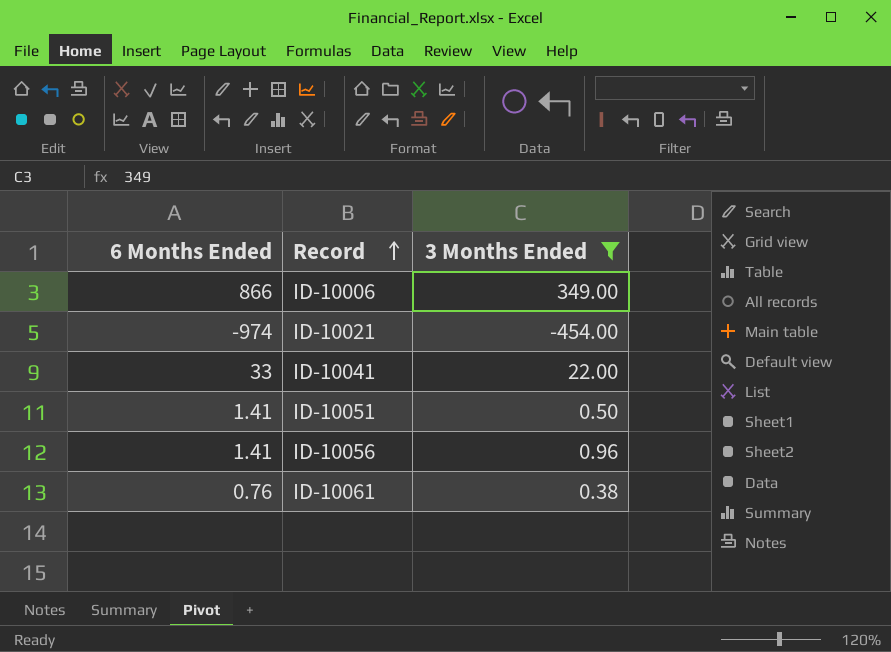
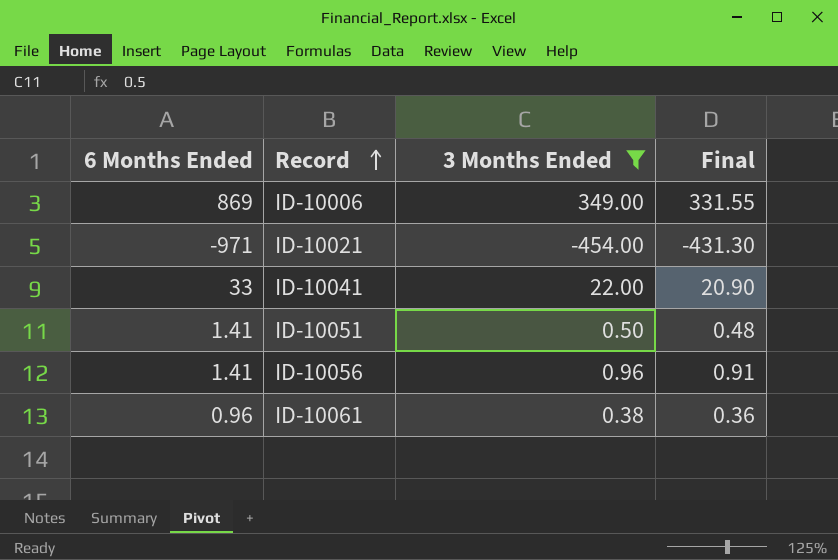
column Final | formula: none -> [3 Months Ended] * 0.95
ID-10006 | 6 Months Ended: 866 -> 869
ID-10021 | 6 Months Ended: -974 -> -971
ID-10061 | 6 Months Ended: 0.76 -> 0.96

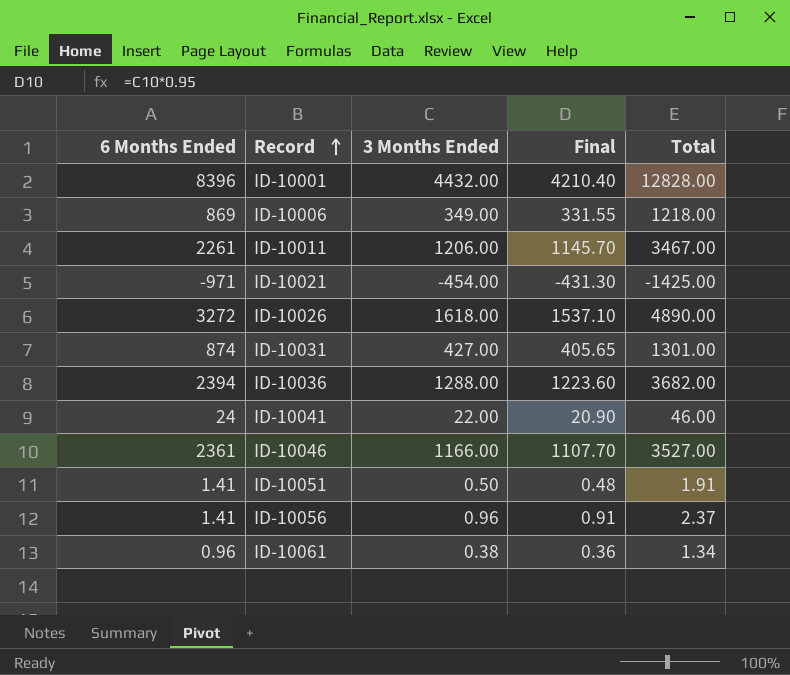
filter: 3 Months Ended <= 349.00 -> none
column Total | formula: none -> [6 Months Ended] + [3 Months Ended]
ID-10041 | 6 Months Ended: 33 -> 24

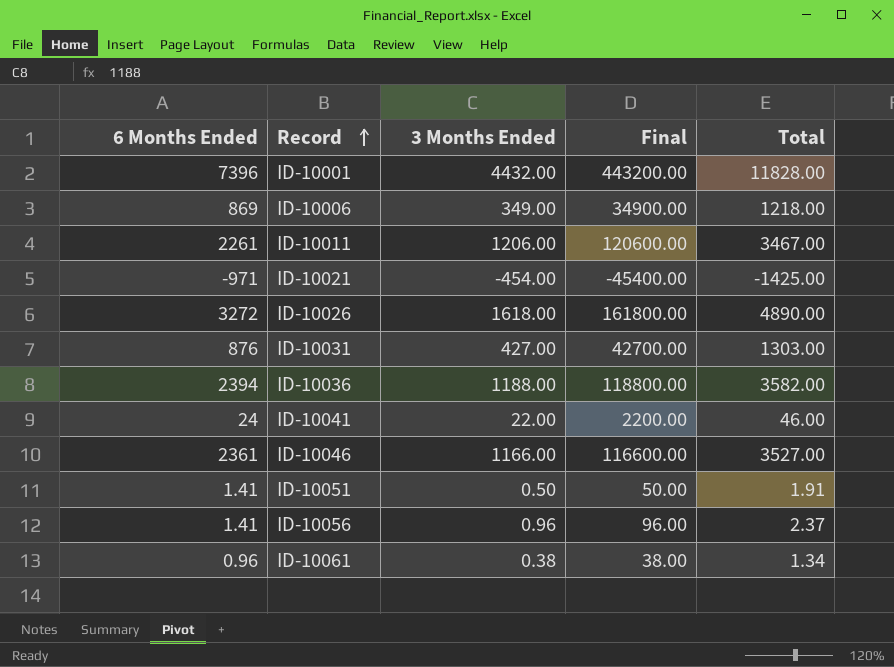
column Final | formula: [3 Months Ended] * 0.95 -> [3 Months Ended] * 100
ID-10001 | 6 Months Ended: 8396 -> 7396
ID-10001 | Total: 12828.00 -> 11828.00
ID-10031 | 6 Months Ended: 874 -> 876
ID-10031 | Total: 1301.00 -> 1303.00
ID-10036 | 3 Months Ended: 1288.00 -> 1188.00
ID-10036 | Total: 3682.00 -> 3582.00

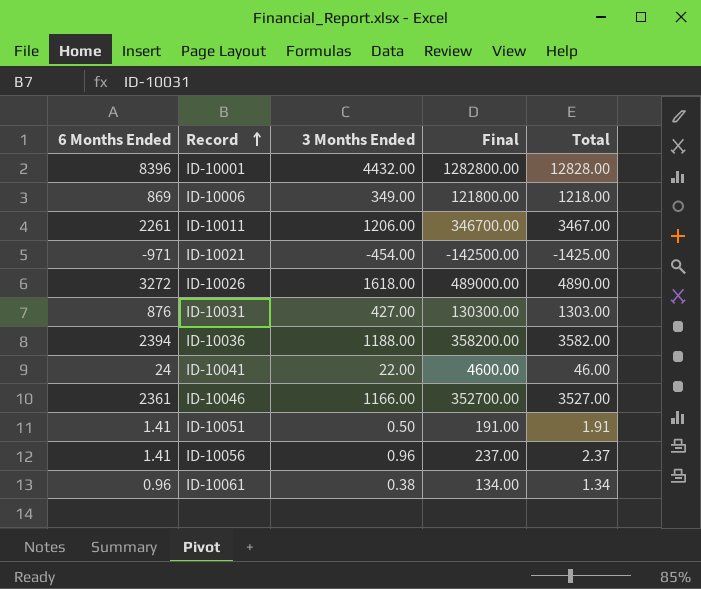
column Final | formula: [3 Months Ended] * 100 -> [Total] * 100
ID-10001 | 6 Months Ended: 7396 -> 8396
ID-10001 | Total: 11828.00 -> 12828.00

